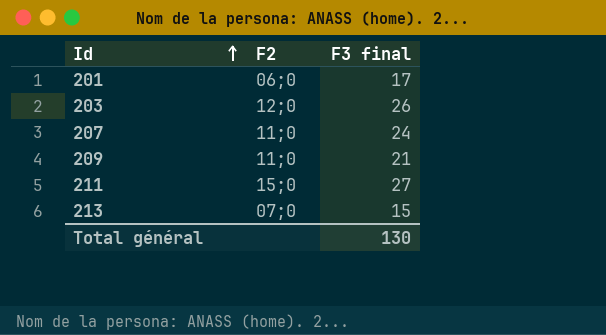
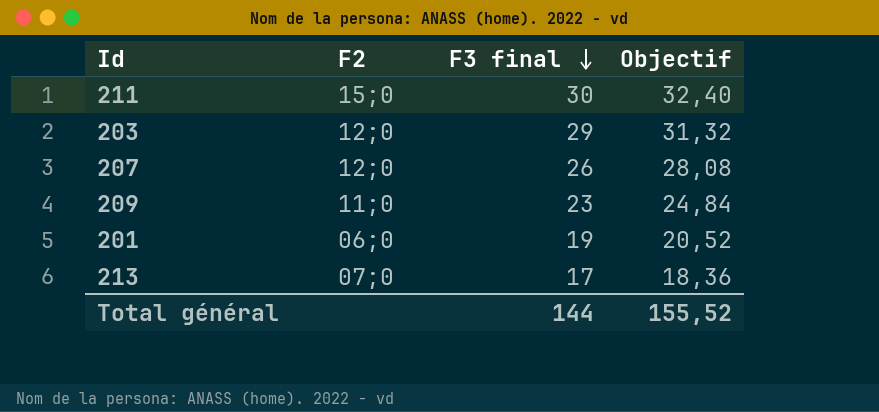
row order: Id ascending -> F3 final descending
column Objectif | formula: none -> [F3 final] * 1,08
211 | F3 final: 27 -> 30
203 | F3 final: 26 -> 29
207 | F2: 11;0 -> 12;0
207 | F3 final: 24 -> 26
209 | F3 final: 21 -> 23
201 | F3 final: 17 -> 19
213 | F3 final: 15 -> 17
Total général | F3 final: 130 -> 144

